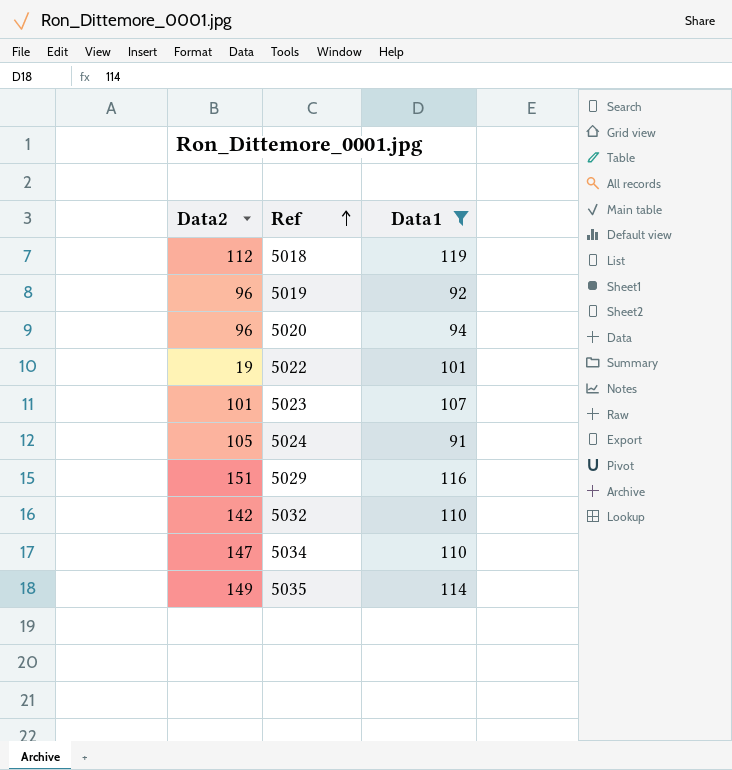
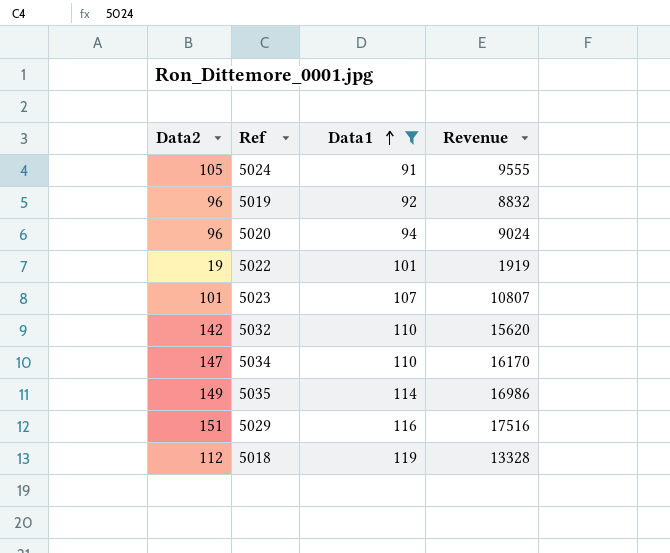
row order: Ref ascending -> Data1 ascending
column Revenue | formula: none -> [Data2] * [Data1]

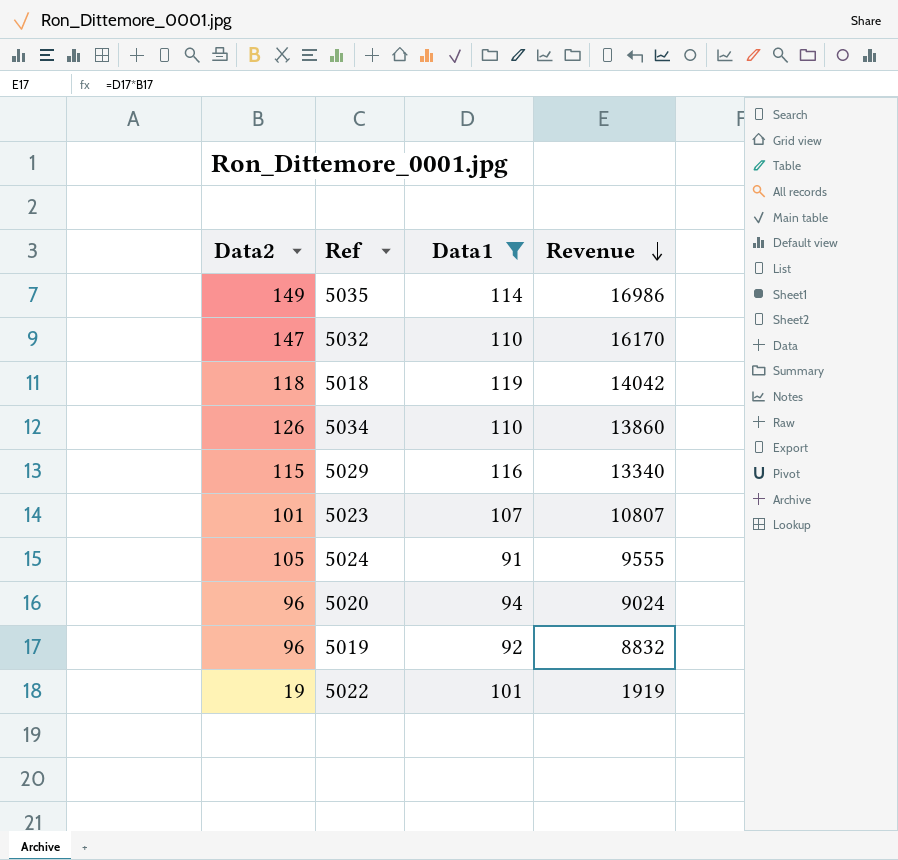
row order: Data1 ascending -> Revenue descending
5032 | Data2: 142 -> 147
5032 | Revenue: 15620 -> 16170
5018 | Data2: 112 -> 118
5018 | Revenue: 13328 -> 14042
5034 | Data2: 147 -> 126
5034 | Revenue: 16170 -> 13860
5029 | Data2: 151 -> 115
5029 | Revenue: 17516 -> 13340

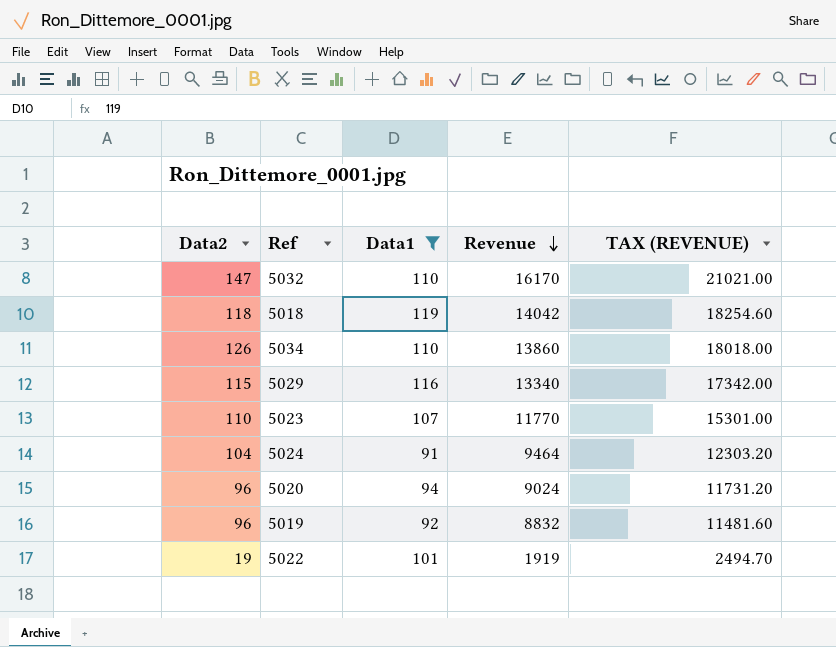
column TAX (REVENUE) | formula: none -> [Revenue] * 1.3
row 5035: 149 | 114 | 16986 -> none
5023 | Data2: 101 -> 110
5023 | Revenue: 10807 -> 11770
5024 | Data2: 105 -> 104
5024 | Revenue: 9555 -> 9464

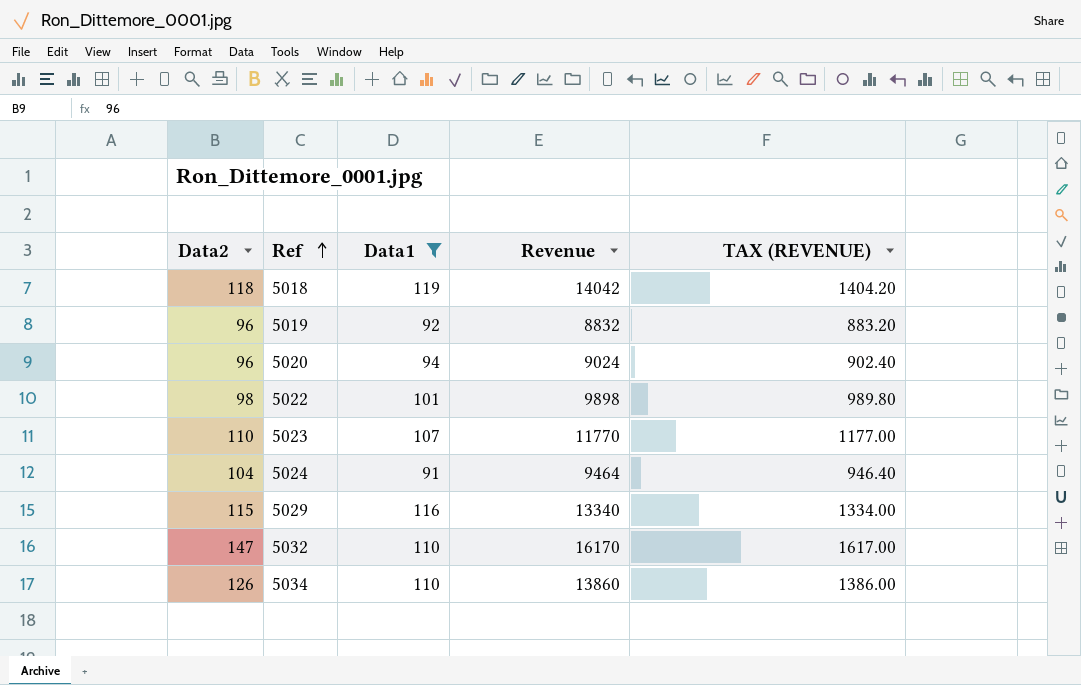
row order: Revenue descending -> Ref ascending
column TAX (REVENUE) | formula: [Revenue] * 1.3 -> [Revenue] * 0.1
5022 | Data2: 19 -> 98
5022 | Revenue: 1919 -> 9898

